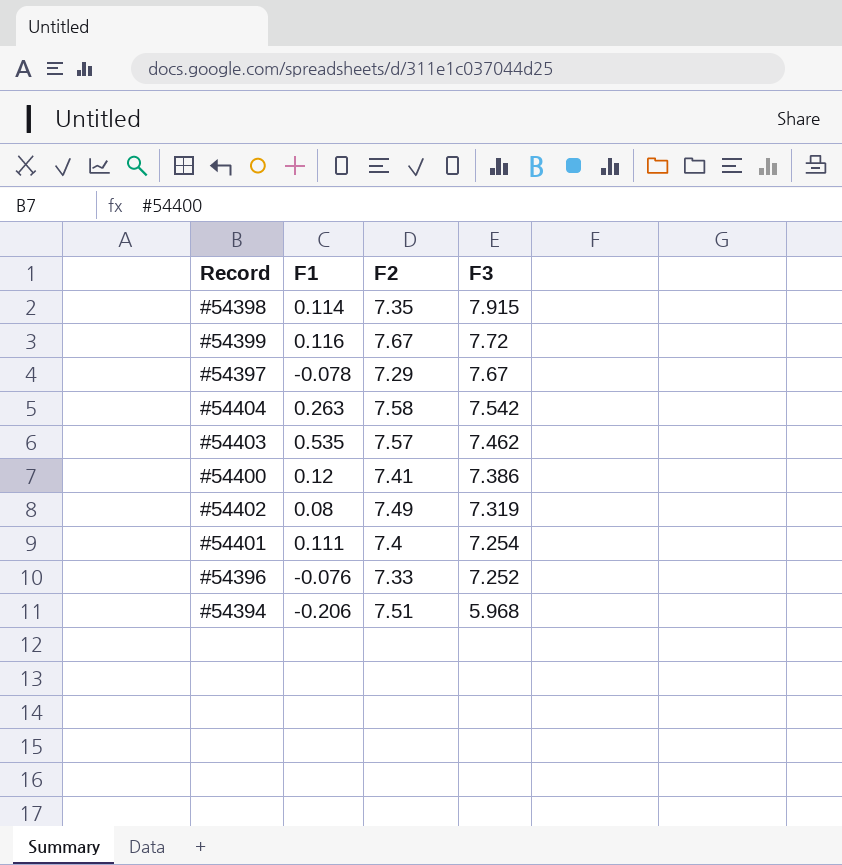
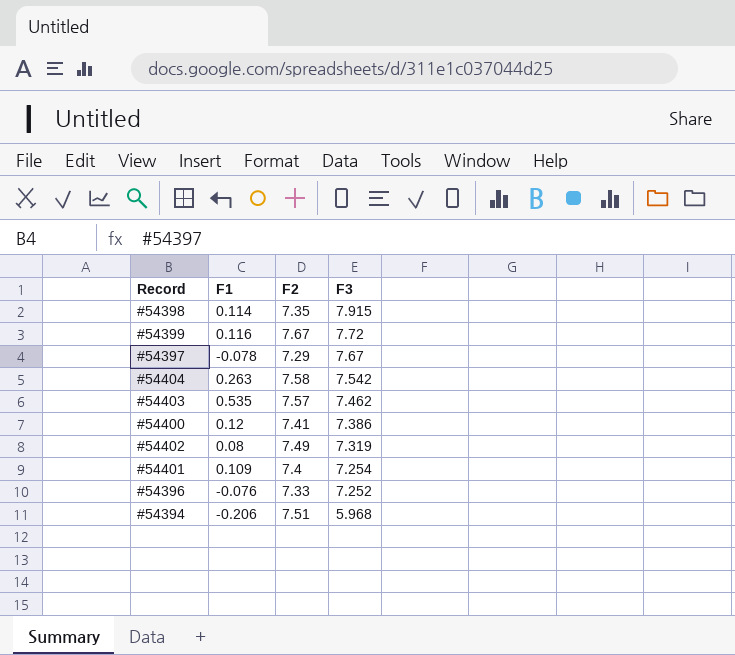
#54401 | F1: 0.111 -> 0.109

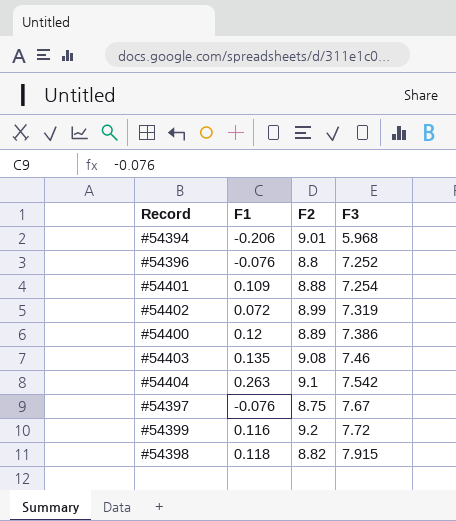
row order: F3 descending -> F3 ascending
#54394 | F2: 7.51 -> 9.01
#54396 | F2: 7.33 -> 8.8
#54401 | F2: 7.4 -> 8.88
#54402 | F1: 0.08 -> 0.072
#54402 | F2: 7.49 -> 8.99
#54400 | F2: 7.41 -> 8.89
#54403 | F1: 0.535 -> 0.135
#54403 | F2: 7.57 -> 9.08
#54403 | F3: 7.462 -> 7.46
#54404 | F2: 7.58 -> 9.1
#54397 | F1: -0.078 -> -0.076
#54397 | F2: 7.29 -> 8.75
#54399 | F2: 7.67 -> 9.2
#54398 | F1: 0.114 -> 0.118
#54398 | F2: 7.35 -> 8.82

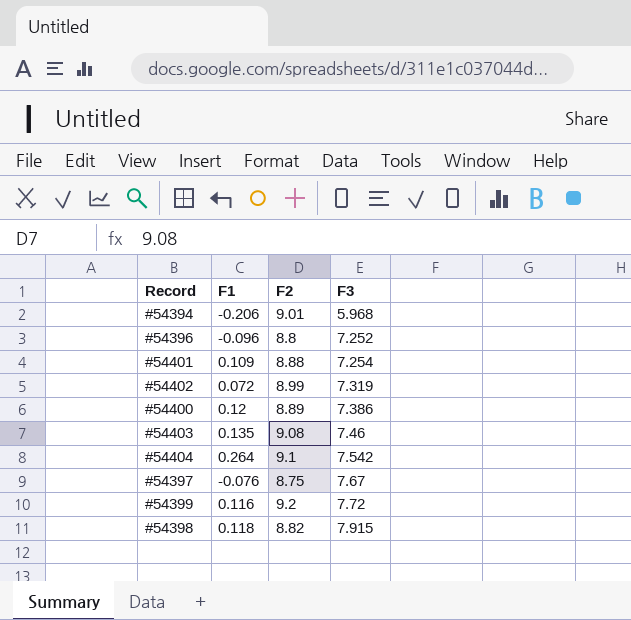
#54396 | F1: -0.076 -> -0.096
#54404 | F1: 0.263 -> 0.264

